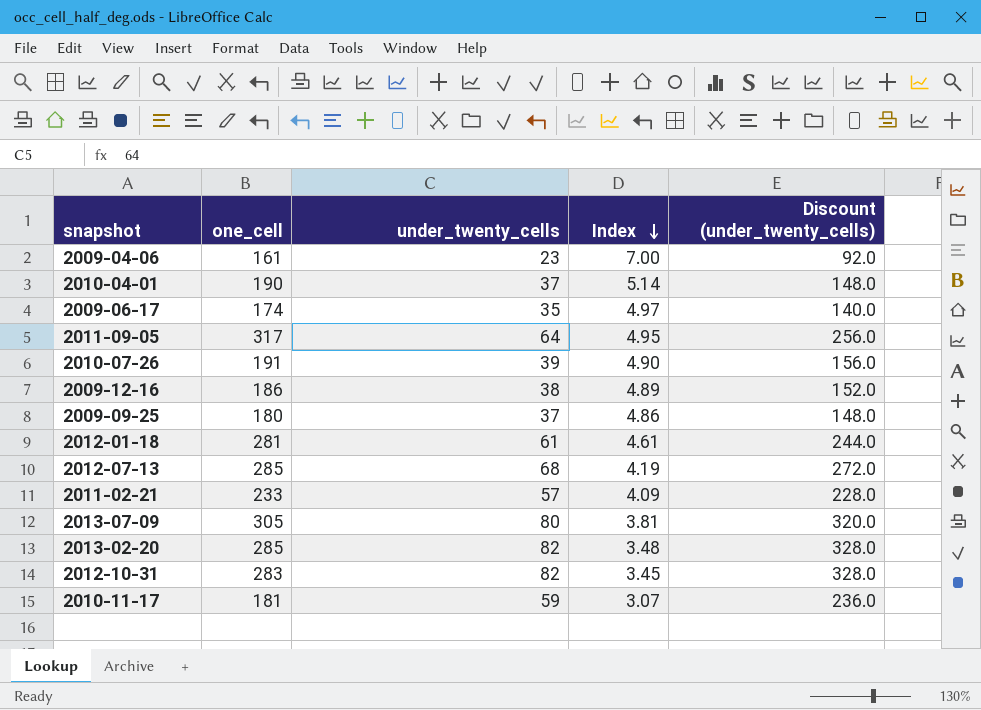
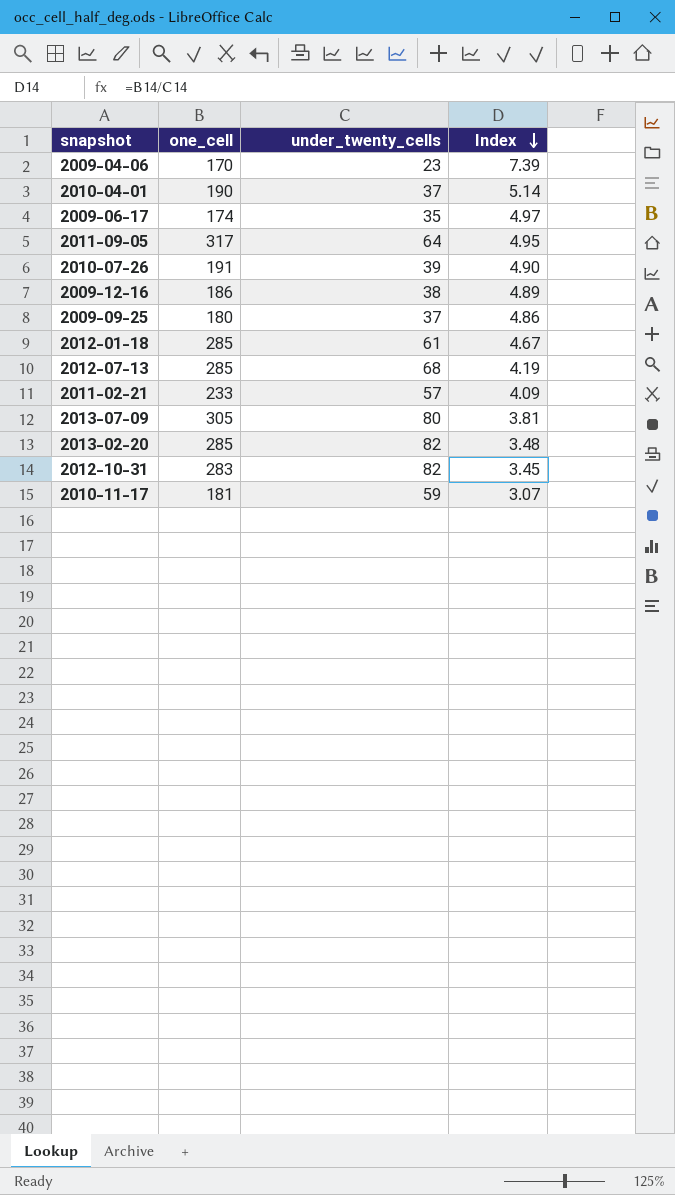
column Discount (under_twenty_cells) | formula: [under_twenty_cells] * 4 -> none
2009-04-06 | one_cell: 161 -> 170
2009-04-06 | Index: 7.00 -> 7.39
2012-01-18 | one_cell: 281 -> 285
2012-01-18 | Index: 4.61 -> 4.67

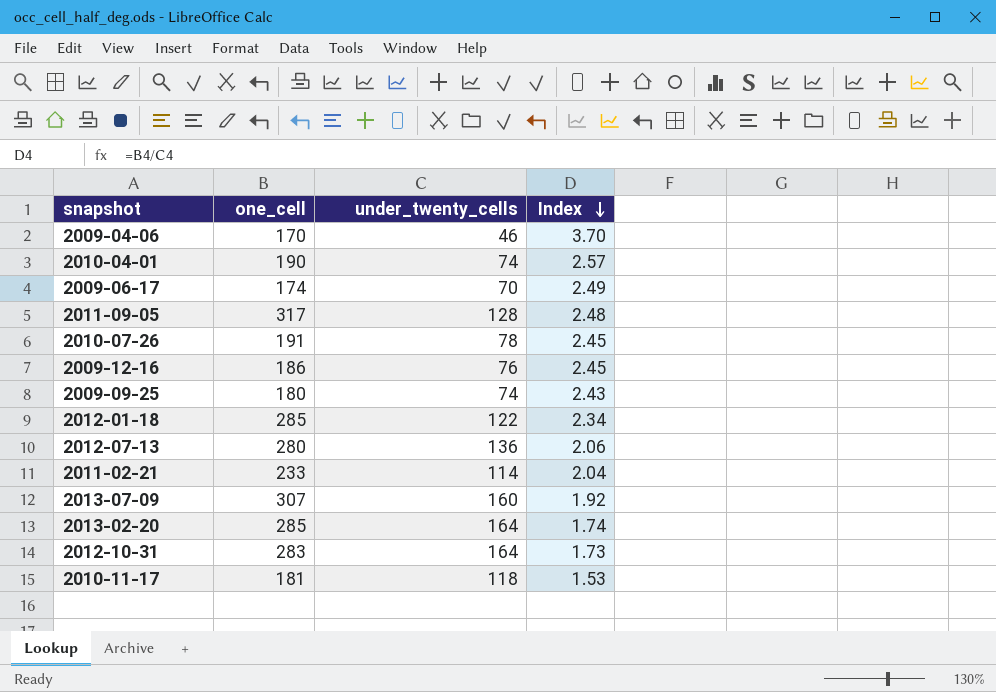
2009-04-06 | under_twenty_cells: 23 -> 46
2009-04-06 | Index: 7.39 -> 3.70
2010-04-01 | under_twenty_cells: 37 -> 74
2010-04-01 | Index: 5.14 -> 2.57
2009-06-17 | under_twenty_cells: 35 -> 70
2009-06-17 | Index: 4.97 -> 2.49
2011-09-05 | under_twenty_cells: 64 -> 128
2011-09-05 | Index: 4.95 -> 2.48
2010-07-26 | under_twenty_cells: 39 -> 78
2010-07-26 | Index: 4.90 -> 2.45
2009-12-16 | under_twenty_cells: 38 -> 76
2009-12-16 | Index: 4.89 -> 2.45
2009-09-25 | under_twenty_cells: 37 -> 74
2009-09-25 | Index: 4.86 -> 2.43
2012-01-18 | under_twenty_cells: 61 -> 122
2012-01-18 | Index: 4.67 -> 2.34
2012-07-13 | one_cell: 285 -> 280
2012-07-13 | under_twenty_cells: 68 -> 136
2012-07-13 | Index: 4.19 -> 2.06
2011-02-21 | under_twenty_cells: 57 -> 114
2011-02-21 | Index: 4.09 -> 2.04
2013-07-09 | one_cell: 305 -> 307
2013-07-09 | under_twenty_cells: 80 -> 160
2013-07-09 | Index: 3.81 -> 1.92
2013-02-20 | under_twenty_cells: 82 -> 164
2013-02-20 | Index: 3.48 -> 1.74
2012-10-31 | under_twenty_cells: 82 -> 164
2012-10-31 | Index: 3.45 -> 1.73
2010-11-17 | under_twenty_cells: 59 -> 118
2010-11-17 | Index: 3.07 -> 1.53

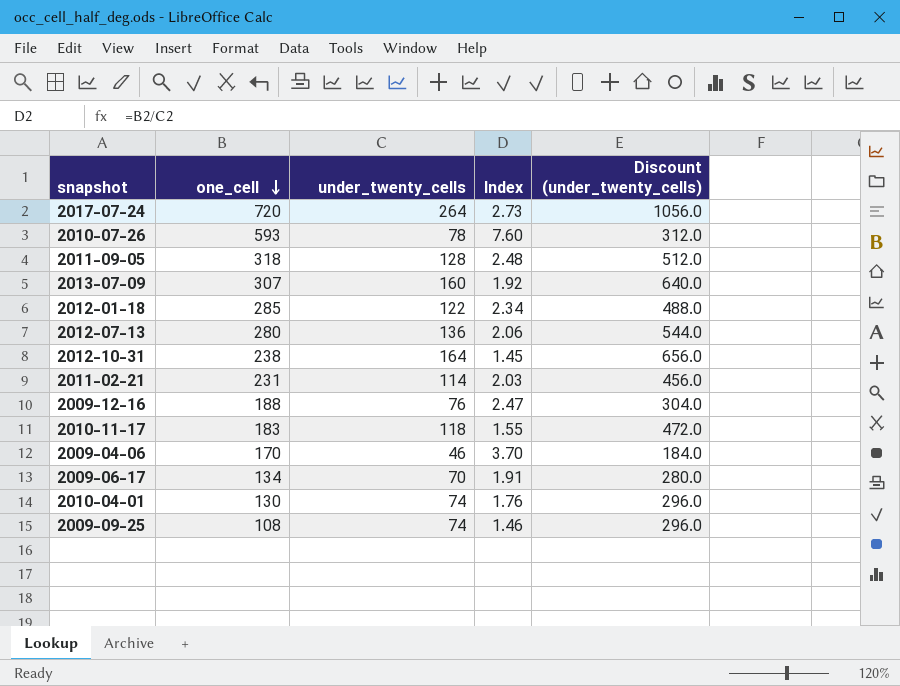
row order: Index descending -> one_cell descending
column Discount (under_twenty_cells) | formula: none -> [under_twenty_cells] * 4
row 2013-02-20: 285 | 164 | 1.74 -> none
row 2017-07-24: none -> 720 | 264 | 2.73 | 1056.0
2010-07-26 | one_cell: 191 -> 593
2010-07-26 | Index: 2.45 -> 7.60
2011-09-05 | one_cell: 317 -> 318
2012-10-31 | one_cell: 283 -> 238
2012-10-31 | Index: 1.73 -> 1.45
2011-02-21 | one_cell: 233 -> 231
2011-02-21 | Index: 2.04 -> 2.03
2009-12-16 | one_cell: 186 -> 188
2009-12-16 | Index: 2.45 -> 2.47
2010-11-17 | one_cell: 181 -> 183
2010-11-17 | Index: 1.53 -> 1.55
2009-06-17 | one_cell: 174 -> 134
2009-06-17 | Index: 2.49 -> 1.91
2010-04-01 | one_cell: 190 -> 130
2010-04-01 | Index: 2.57 -> 1.76
2009-09-25 | one_cell: 180 -> 108
2009-09-25 | Index: 2.43 -> 1.46

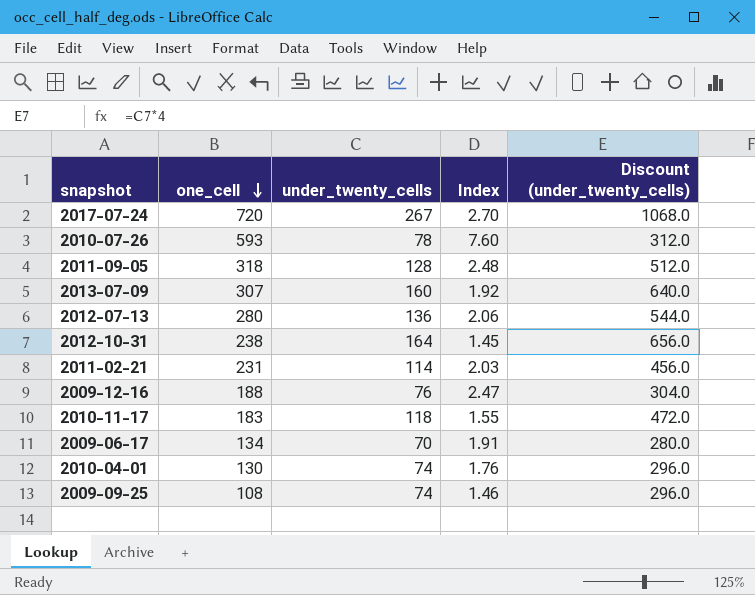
row 2012-01-18: 285 | 122 | 2.34 | 488.0 -> none
row 2009-04-06: 170 | 46 | 3.70 | 184.0 -> none
2017-07-24 | under_twenty_cells: 264 -> 267
2017-07-24 | Index: 2.73 -> 2.70
2017-07-24 | Discount (under_twenty_cells): 1056.0 -> 1068.0

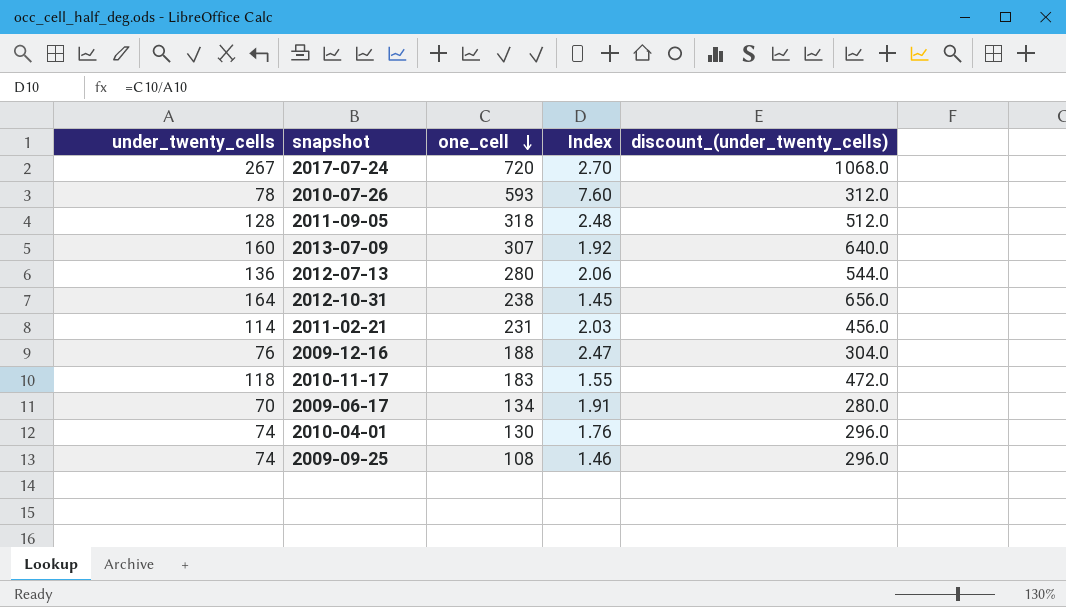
column under_twenty_cells | position: 3 -> 1
column name: Discount (under_twenty_cells) -> discount_(under_twenty_cells)

